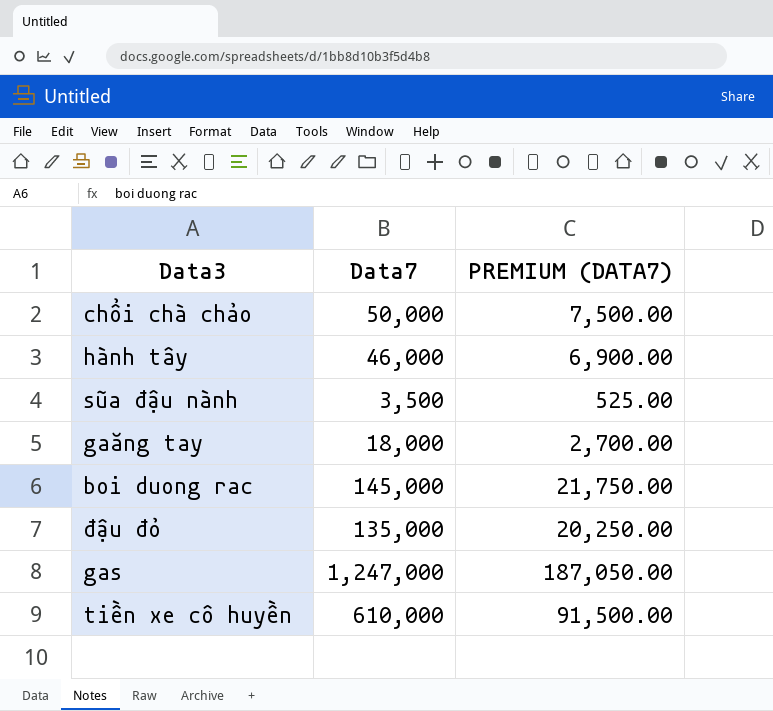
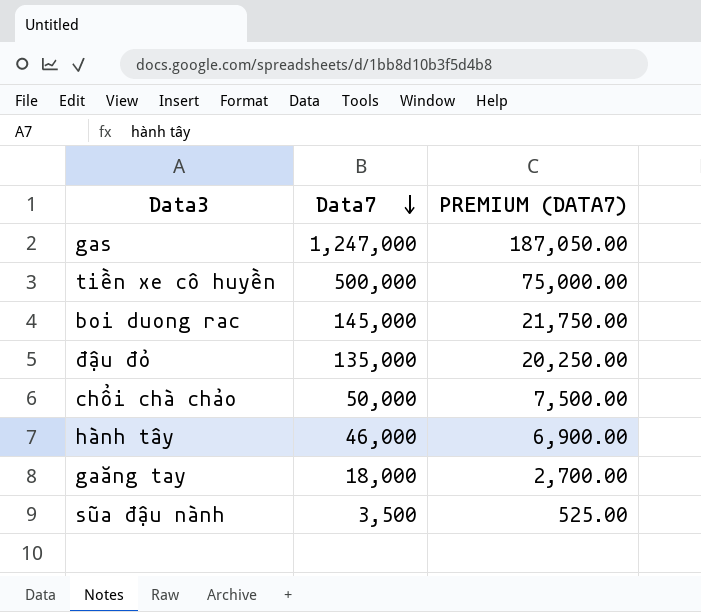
row order: none -> Data7 descending
tiền xe cô huyền | Data7: 610,000 -> 500,000
tiền xe cô huyền | PREMIUM (DATA7): 91,500.00 -> 75,000.00

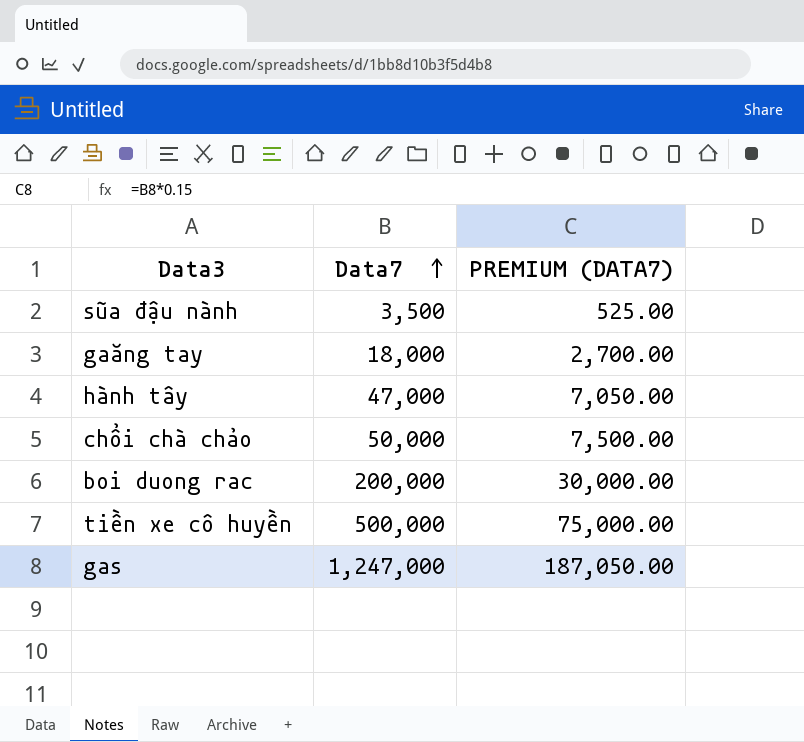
row order: Data7 descending -> Data7 ascending
row đậu đỏ: 135,000 | 20,250.00 -> none
hành tây | Data7: 46,000 -> 47,000
hành tây | PREMIUM (DATA7): 6,900.00 -> 7,050.00
boi duong rac | Data7: 145,000 -> 200,000
boi duong rac | PREMIUM (DATA7): 21,750.00 -> 30,000.00

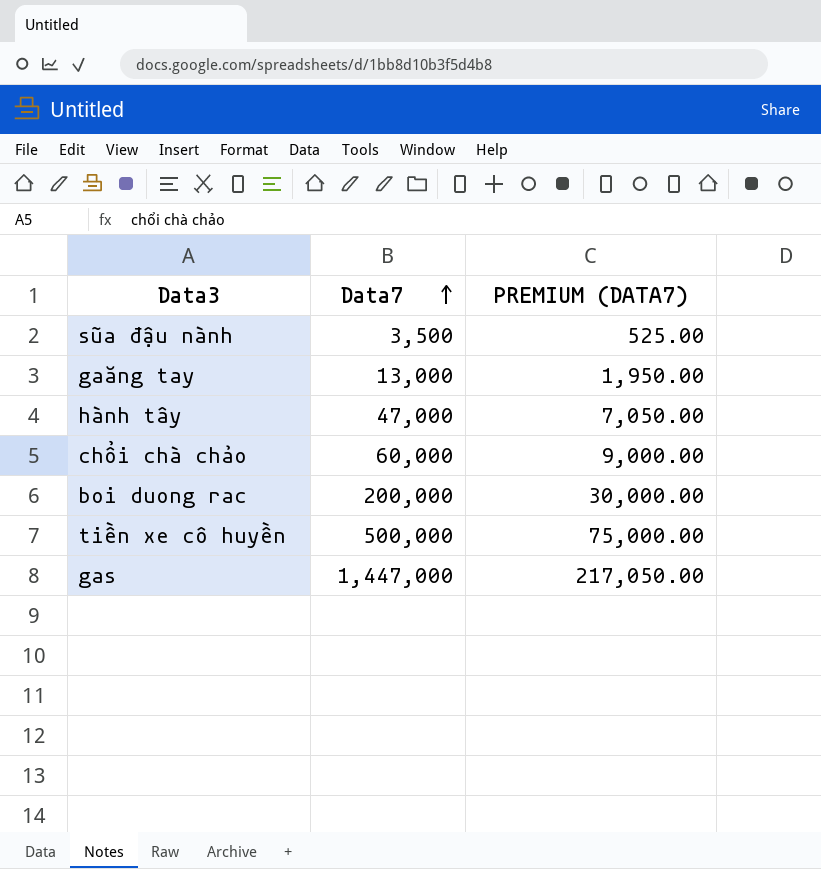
gaăng tay | Data7: 18,000 -> 13,000
gaăng tay | PREMIUM (DATA7): 2,700.00 -> 1,950.00
chổi chà chảo | Data7: 50,000 -> 60,000
chổi chà chảo | PREMIUM (DATA7): 7,500.00 -> 9,000.00
gas | Data7: 1,247,000 -> 1,447,000
gas | PREMIUM (DATA7): 187,050.00 -> 217,050.00

